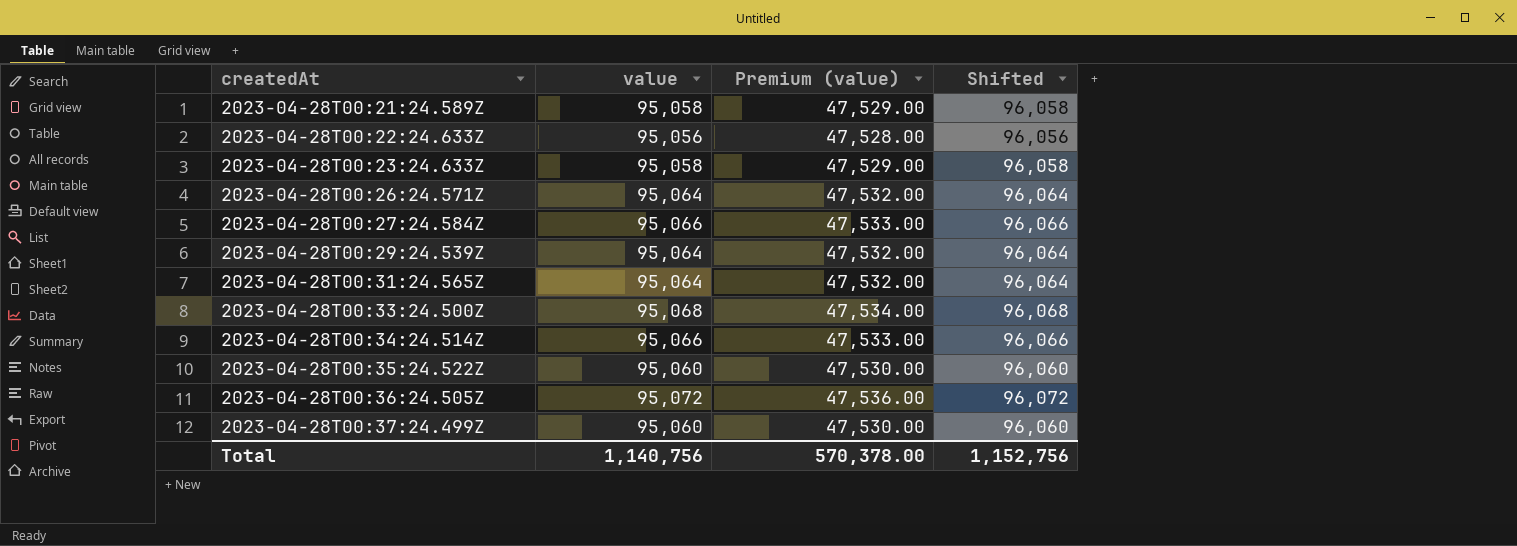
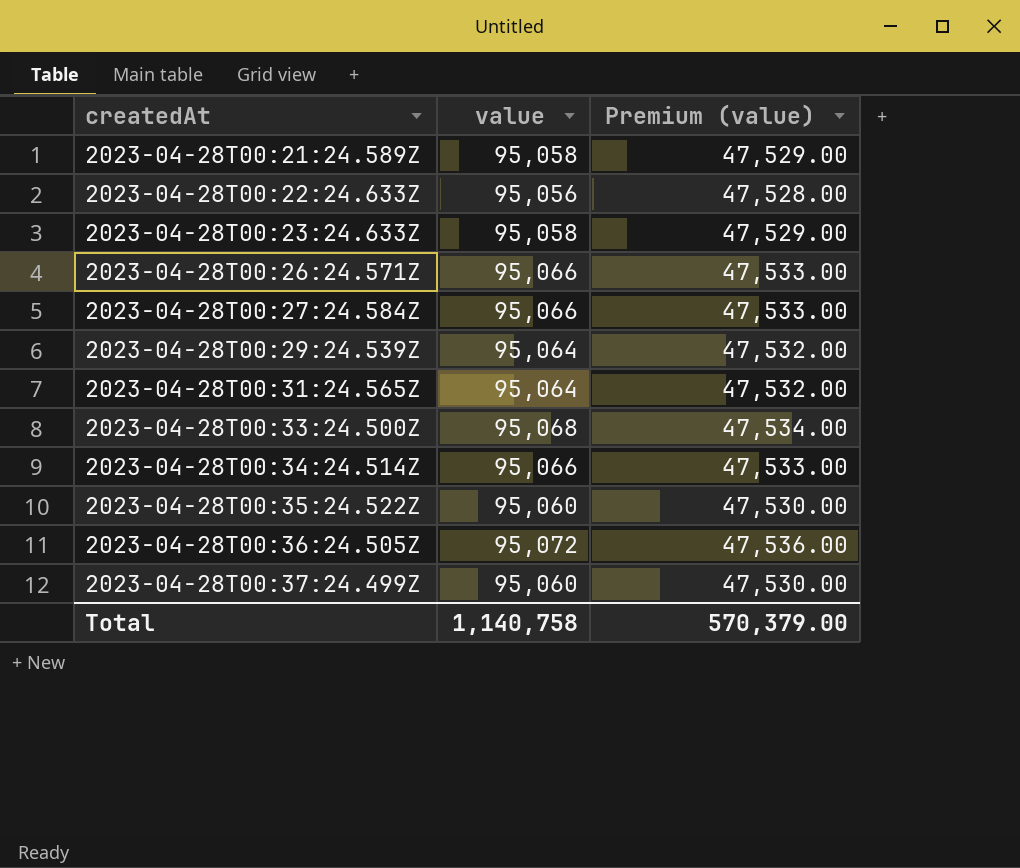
column Shifted | formula: [value] + 1000 -> none
2023-04-28T00:26:24.571Z | value: 95,064 -> 95,066
2023-04-28T00:26:24.571Z | Premium (value): 47,532.00 -> 47,533.00
Total | value: 1,140,756 -> 1,140,758
Total | Premium (value): 570,378.00 -> 570,379.00

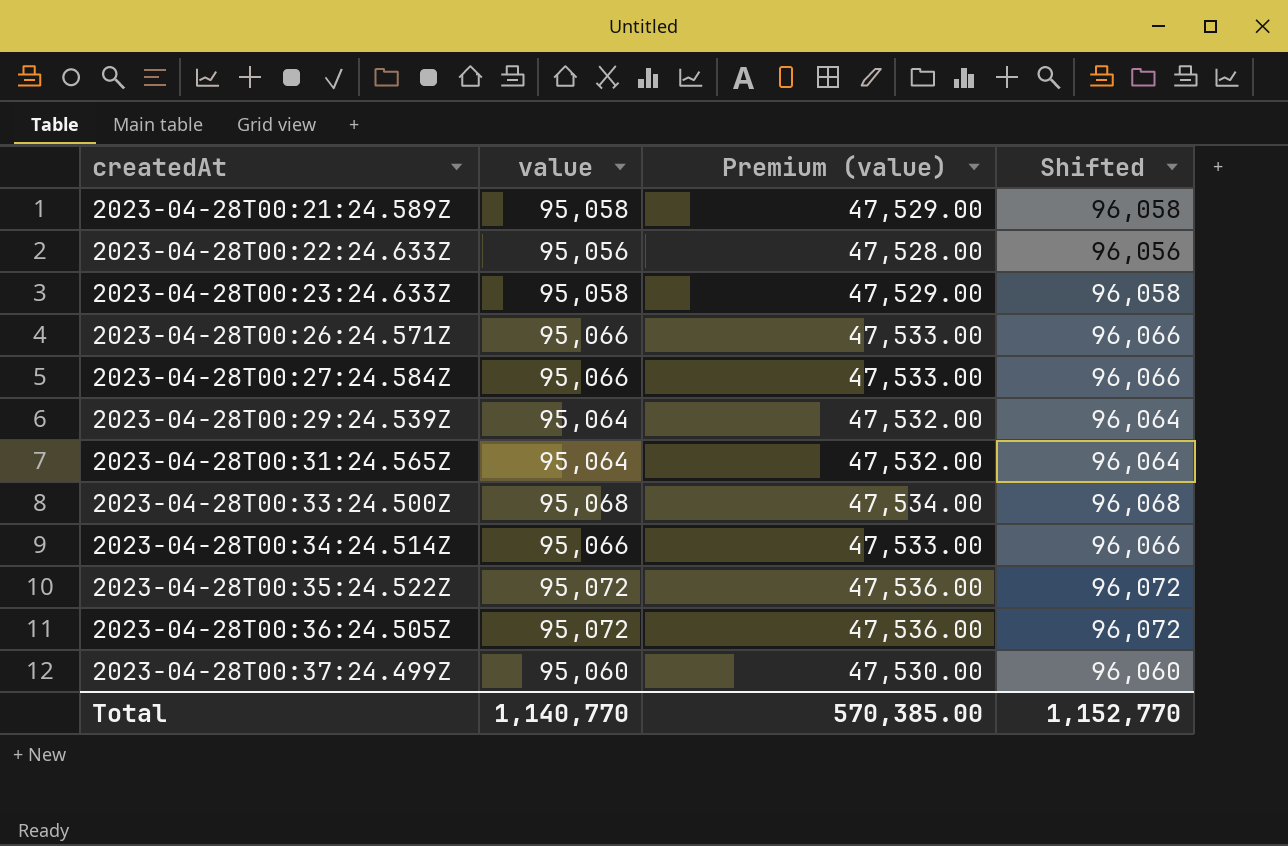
column Shifted | formula: none -> [value] + 1000
2023-04-28T00:35:24.522Z | value: 95,060 -> 95,072
2023-04-28T00:35:24.522Z | Premium (value): 47,530.00 -> 47,536.00
Total | value: 1,140,758 -> 1,140,770
Total | Premium (value): 570,379.00 -> 570,385.00

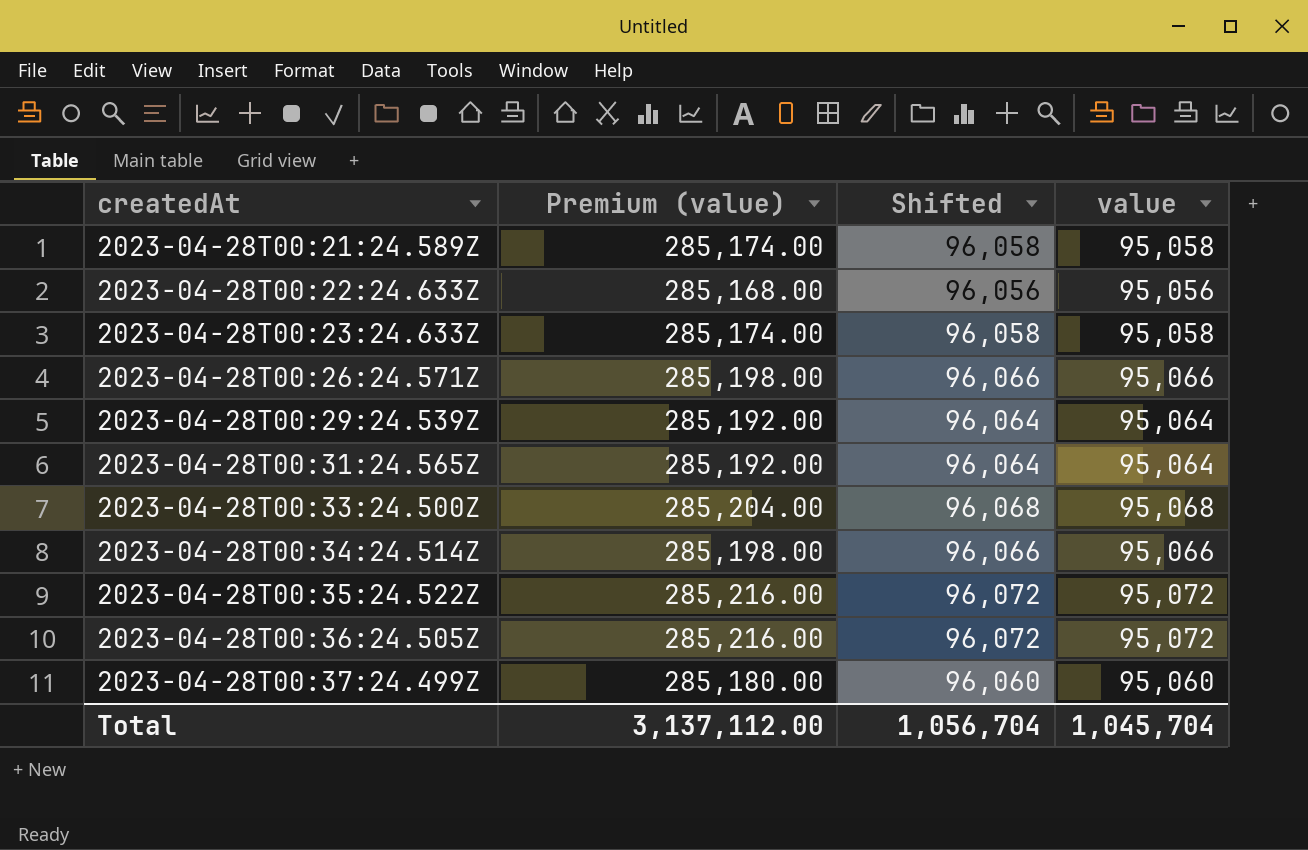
column Premium (value) | formula: [value] * 0.5 -> [value] * 3
column value | position: 2 -> 4
row 2023-04-28T00:27:24.584Z: 95,066 | 47,533.00 | 96,066 -> none
Total | Premium (value): 570,385.00 -> 3,137,112.00
Total | Shifted: 1,152,770 -> 1,056,704
Total | value: 1,140,770 -> 1,045,704

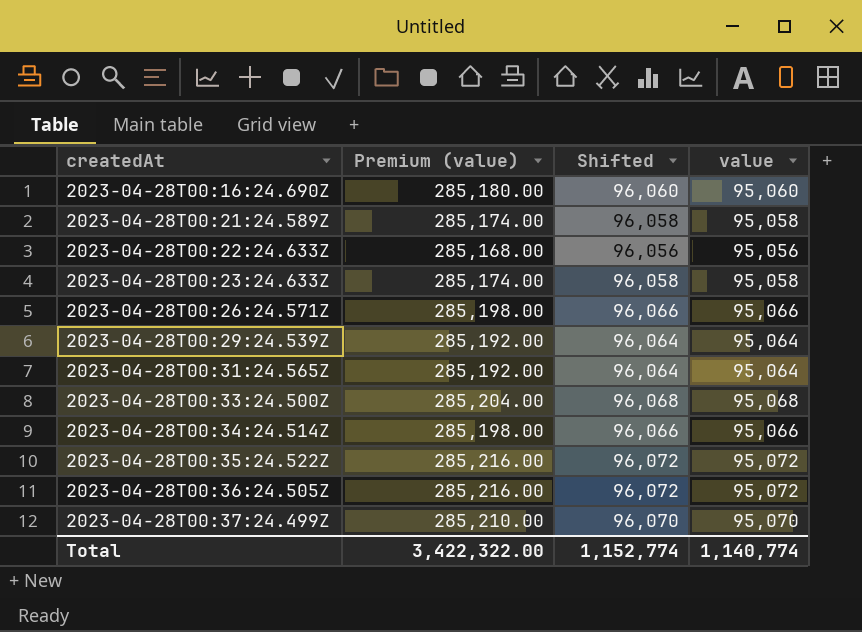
row 2023-04-28T00:16:24.690Z: none -> 285,180.00 | 96,060 | 95,060
2023-04-28T00:37:24.499Z | Premium (value): 285,180.00 -> 285,210.00
2023-04-28T00:37:24.499Z | Shifted: 96,060 -> 96,070
2023-04-28T00:37:24.499Z | value: 95,060 -> 95,070
Total | Premium (value): 3,137,112.00 -> 3,422,322.00
Total | Shifted: 1,056,704 -> 1,152,774
Total | value: 1,045,704 -> 1,140,774

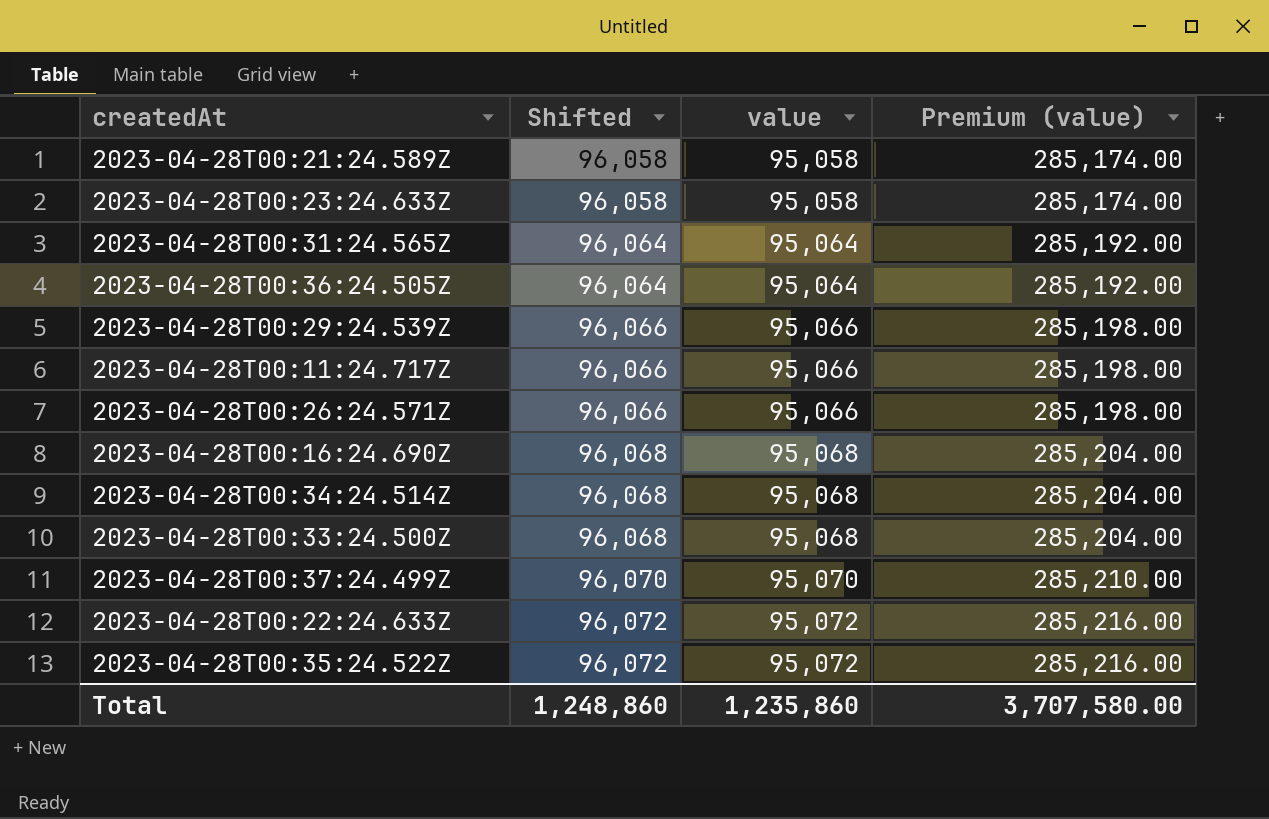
row order: createdAt ascending -> Shifted ascending
column Premium (value) | position: 2 -> 4
2023-04-28T00:36:24.505Z | Shifted: 96,072 -> 96,064
2023-04-28T00:36:24.505Z | value: 95,072 -> 95,064
2023-04-28T00:36:24.505Z | Premium (value): 285,216.00 -> 285,192.00
2023-04-28T00:29:24.539Z | Shifted: 96,064 -> 96,066
2023-04-28T00:29:24.539Z | value: 95,064 -> 95,066
2023-04-28T00:29:24.539Z | Premium (value): 285,192.00 -> 285,198.00
row 2023-04-28T00:11:24.717Z: none -> 96,066 | 95,066 | 285,198.00
2023-04-28T00:16:24.690Z | Shifted: 96,060 -> 96,068
2023-04-28T00:16:24.690Z | value: 95,060 -> 95,068
2023-04-28T00:16:24.690Z | Premium (value): 285,180.00 -> 285,204.00
2023-04-28T00:34:24.514Z | Shifted: 96,066 -> 96,068
2023-04-28T00:34:24.514Z | value: 95,066 -> 95,068
2023-04-28T00:34:24.514Z | Premium (value): 285,198.00 -> 285,204.00
2023-04-28T00:22:24.633Z | Shifted: 96,056 -> 96,072
2023-04-28T00:22:24.633Z | value: 95,056 -> 95,072
2023-04-28T00:22:24.633Z | Premium (value): 285,168.00 -> 285,216.00
Total | Shifted: 1,152,774 -> 1,248,860
Total | value: 1,140,774 -> 1,235,860
Total | Premium (value): 3,422,322.00 -> 3,707,580.00

